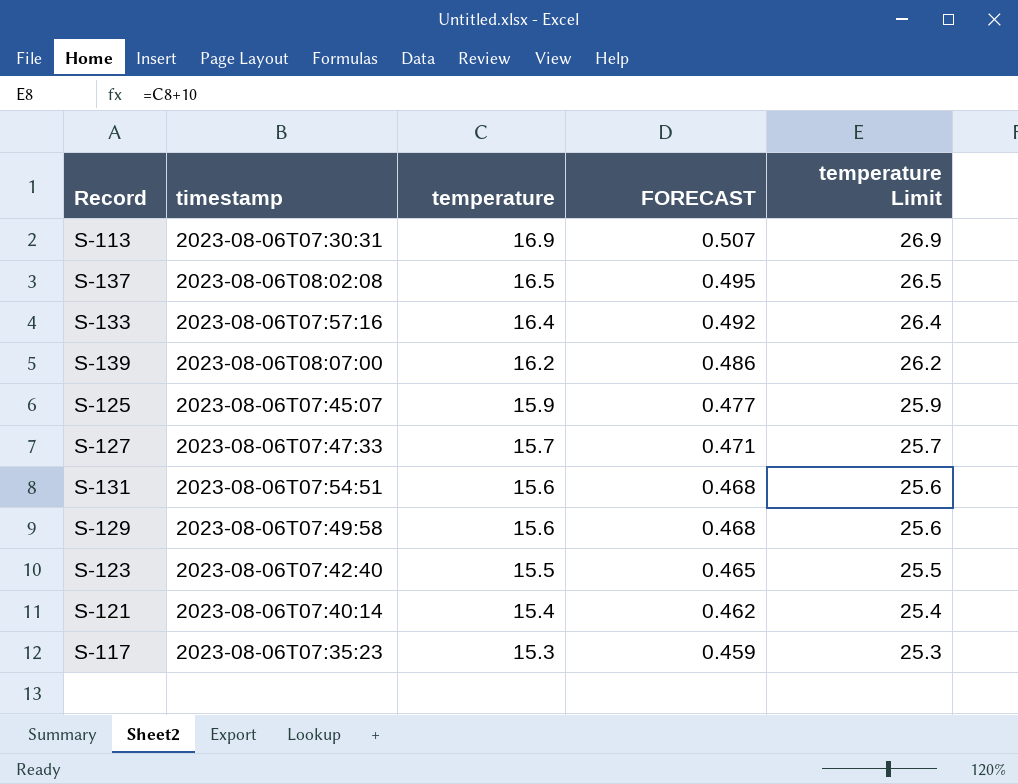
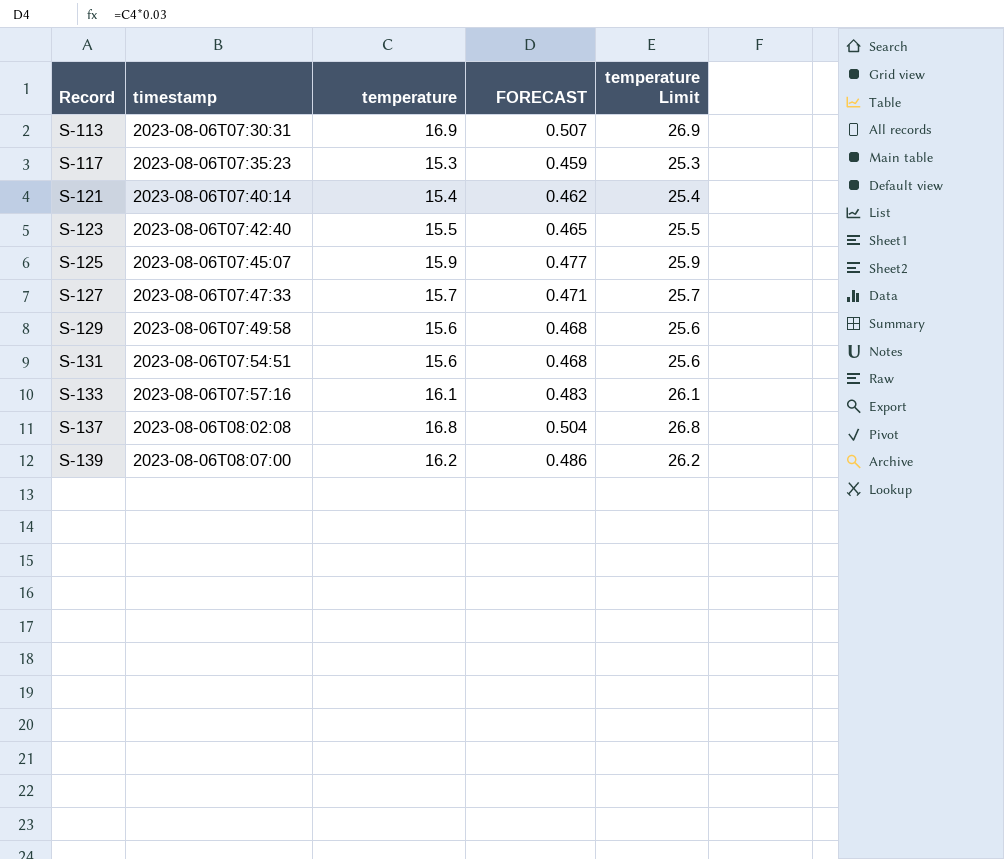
row order: temperature descending -> Record ascending
S-133 | temperature: 16.4 -> 16.1
S-133 | FORECAST: 0.492 -> 0.483
S-133 | temperature Limit: 26.4 -> 26.1
S-137 | temperature: 16.5 -> 16.8
S-137 | FORECAST: 0.495 -> 0.504
S-137 | temperature Limit: 26.5 -> 26.8

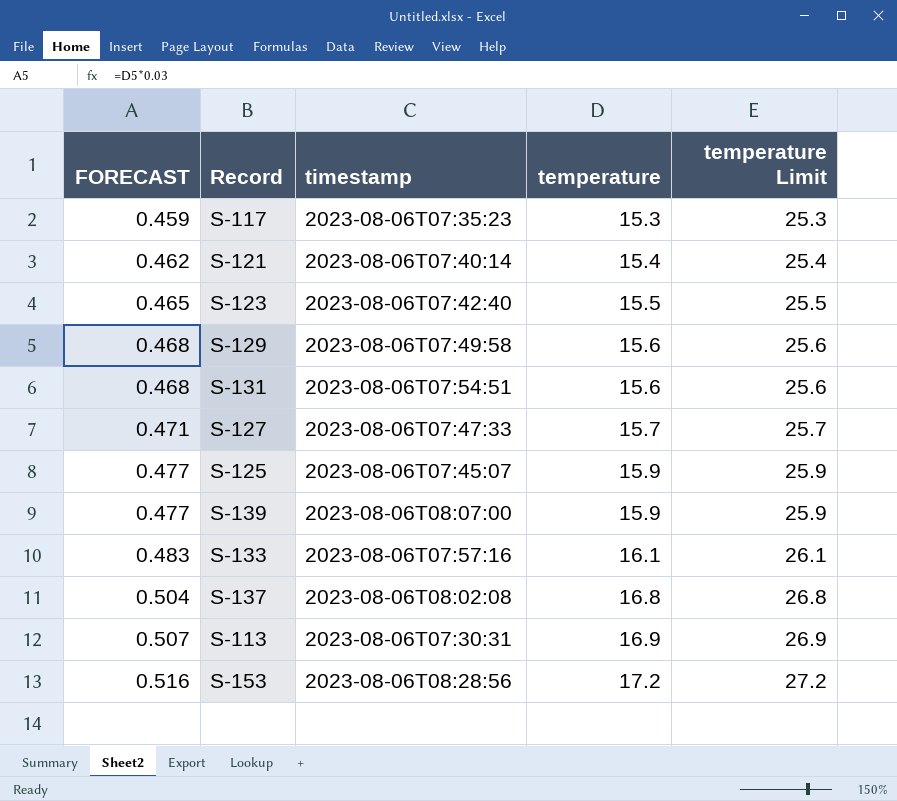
row order: Record ascending -> FORECAST ascending
column FORECAST | position: 4 -> 1
S-139 | FORECAST: 0.486 -> 0.477
S-139 | temperature: 16.2 -> 15.9
S-139 | temperature Limit: 26.2 -> 25.9
row S-153: none -> 0.516 | 2023-08-06T08:28:56 | 17.2 | 27.2

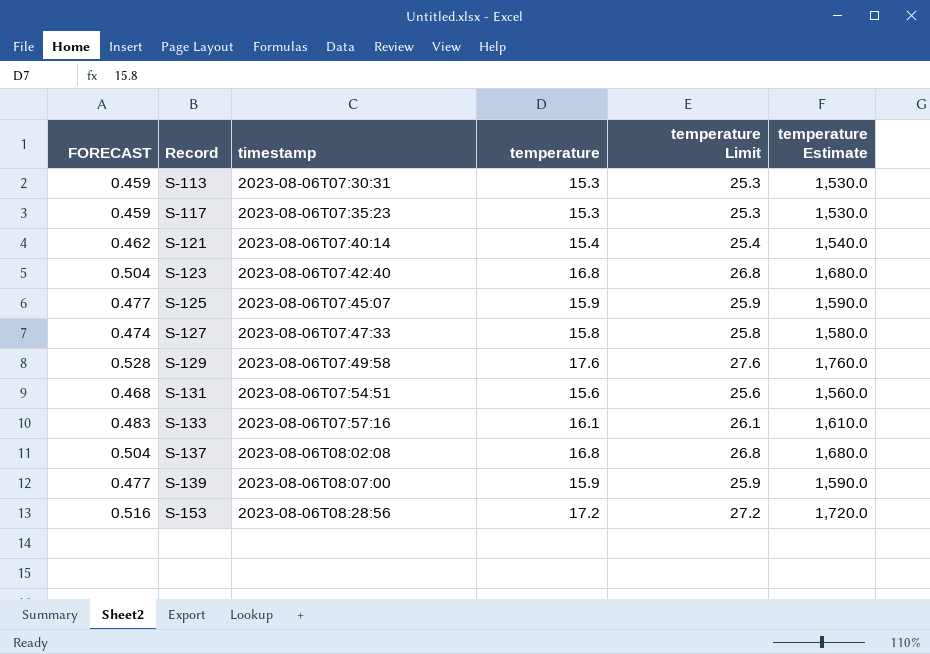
row order: FORECAST ascending -> Record ascending
column temperature Estimate | formula: none -> [temperature] * 100
S-113 | FORECAST: 0.507 -> 0.459
S-113 | temperature: 16.9 -> 15.3
S-113 | temperature Limit: 26.9 -> 25.3
S-123 | FORECAST: 0.465 -> 0.504
S-123 | temperature: 15.5 -> 16.8
S-123 | temperature Limit: 25.5 -> 26.8
S-127 | FORECAST: 0.471 -> 0.474
S-127 | temperature: 15.7 -> 15.8
S-127 | temperature Limit: 25.7 -> 25.8
S-129 | FORECAST: 0.468 -> 0.528
S-129 | temperature: 15.6 -> 17.6
S-129 | temperature Limit: 25.6 -> 27.6

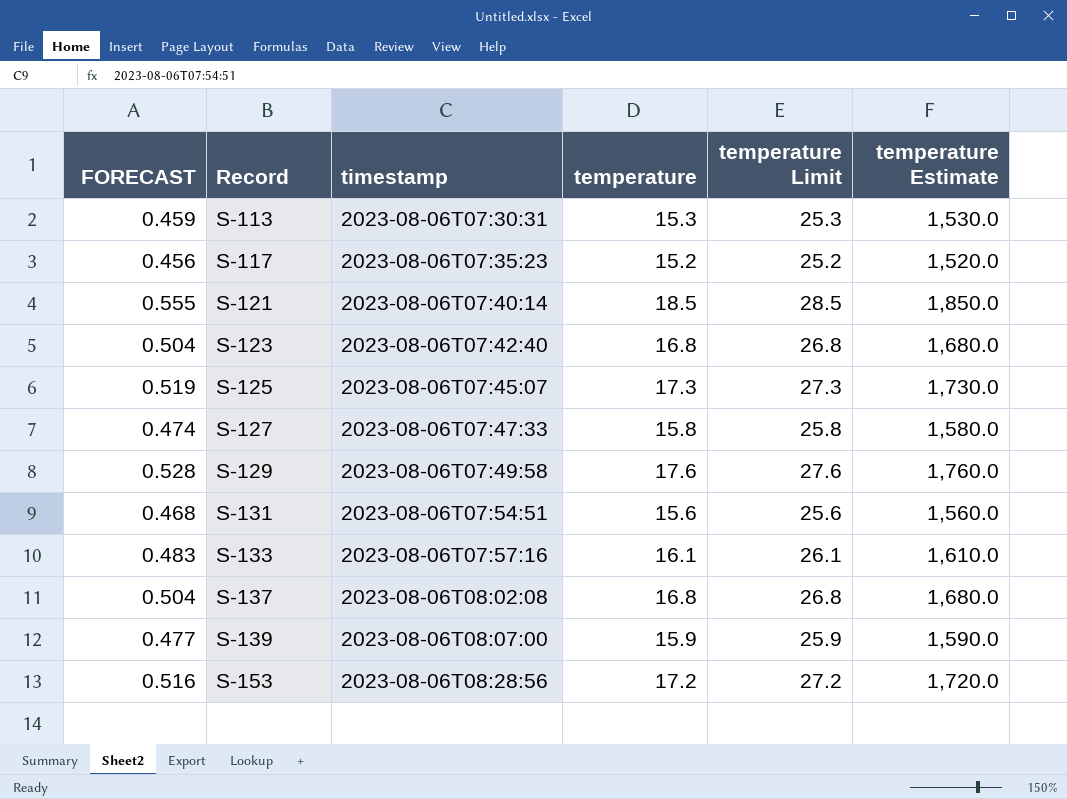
S-117 | FORECAST: 0.459 -> 0.456
S-117 | temperature: 15.3 -> 15.2
S-117 | temperature Limit: 25.3 -> 25.2
S-117 | temperature Estimate: 1,530.0 -> 1,520.0
S-121 | FORECAST: 0.462 -> 0.555
S-121 | temperature: 15.4 -> 18.5
S-121 | temperature Limit: 25.4 -> 28.5
S-121 | temperature Estimate: 1,540.0 -> 1,850.0
S-125 | FORECAST: 0.477 -> 0.519
S-125 | temperature: 15.9 -> 17.3
S-125 | temperature Limit: 25.9 -> 27.3
S-125 | temperature Estimate: 1,590.0 -> 1,730.0

